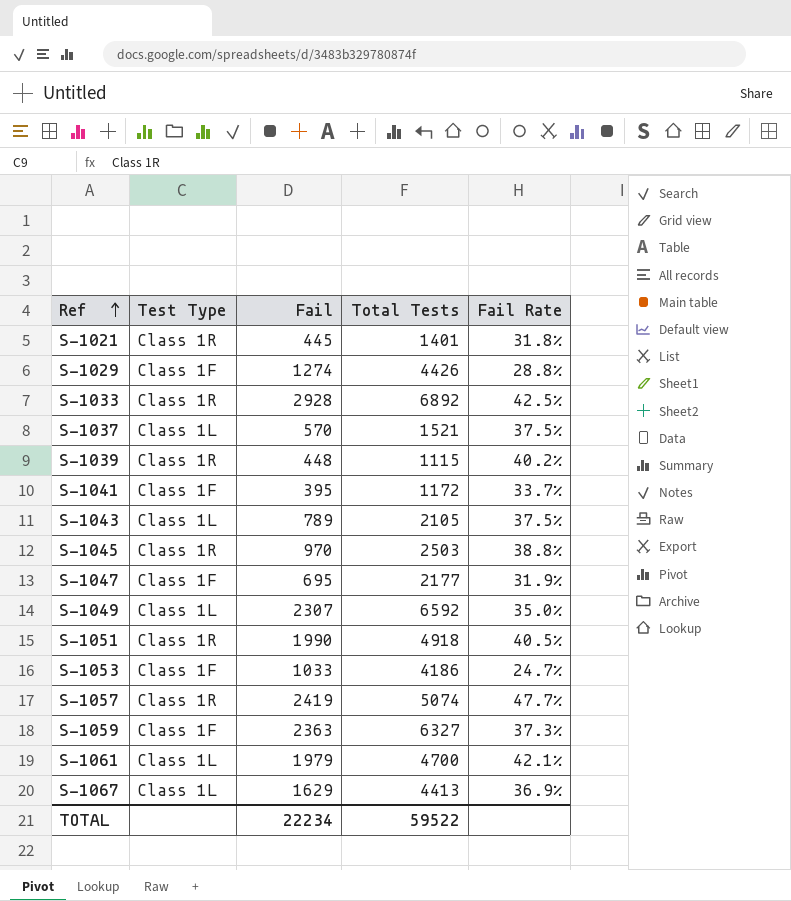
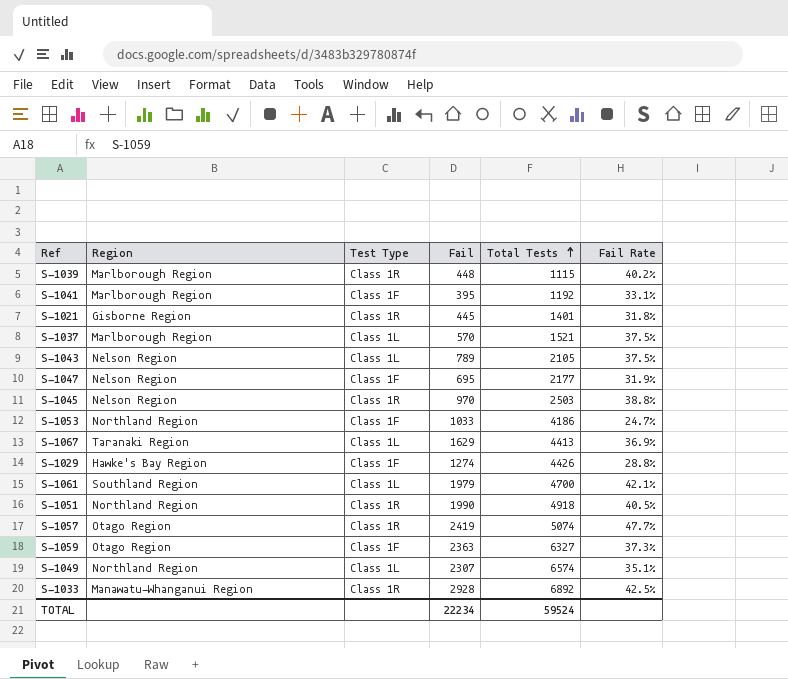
row order: Ref ascending -> Total Tests ascending
column Region | position: none -> 2
S-1041 | Total Tests: 1172 -> 1192
S-1041 | Fail Rate: 33.7% -> 33.1%
S-1049 | Total Tests: 6592 -> 6574
S-1049 | Fail Rate: 35.0% -> 35.1%
TOTAL | Total Tests: 59522 -> 59524

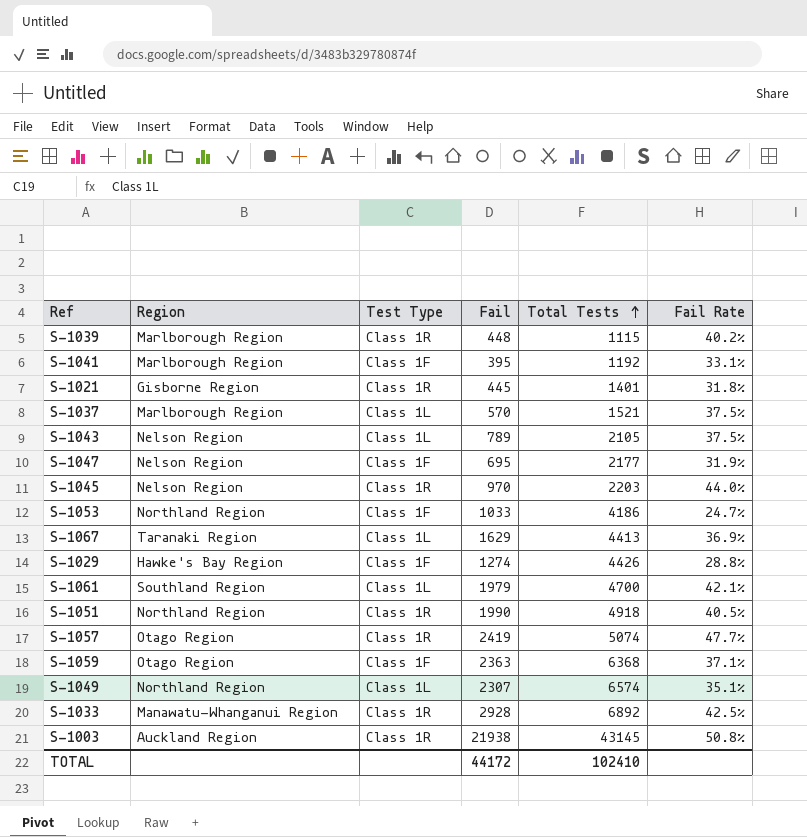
S-1045 | Total Tests: 2503 -> 2203
S-1045 | Fail Rate: 38.8% -> 44.0%
S-1059 | Total Tests: 6327 -> 6368
S-1059 | Fail Rate: 37.3% -> 37.1%
row S-1003: none -> Auckland Region | Class 1R | 21938 | 43145 | 50.8%
TOTAL | Fail: 22234 -> 44172
TOTAL | Total Tests: 59524 -> 102410

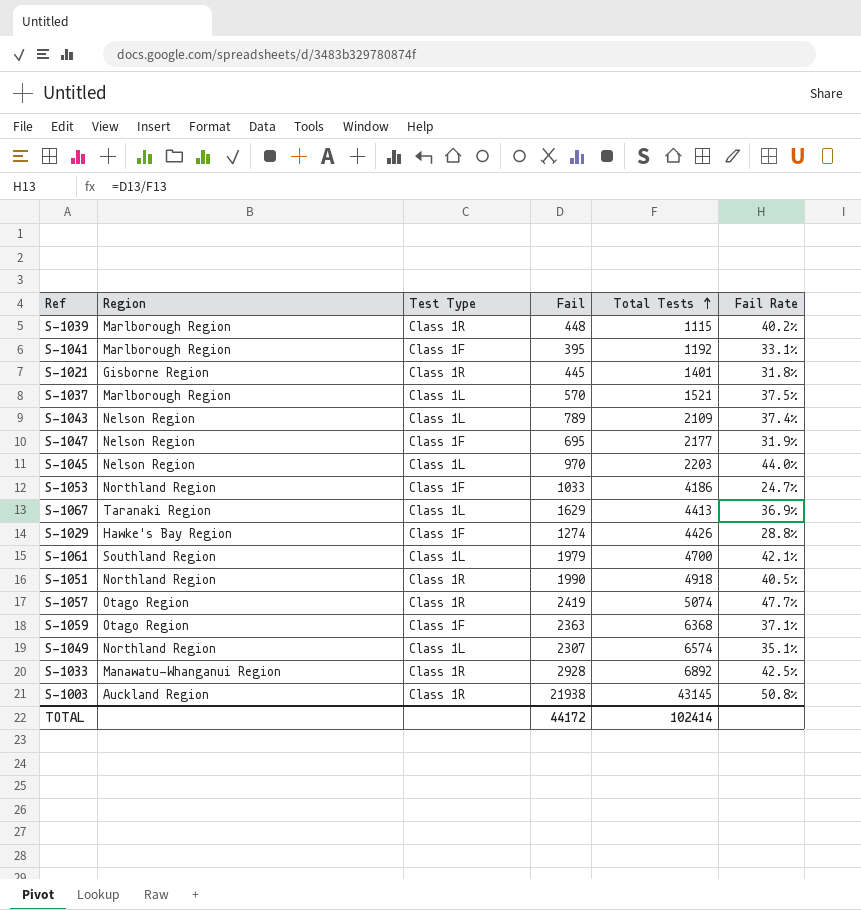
S-1043 | Total Tests: 2105 -> 2109
S-1043 | Fail Rate: 37.5% -> 37.4%
S-1045 | Test Type: Class 1R -> Class 1L
TOTAL | Total Tests: 102410 -> 102414

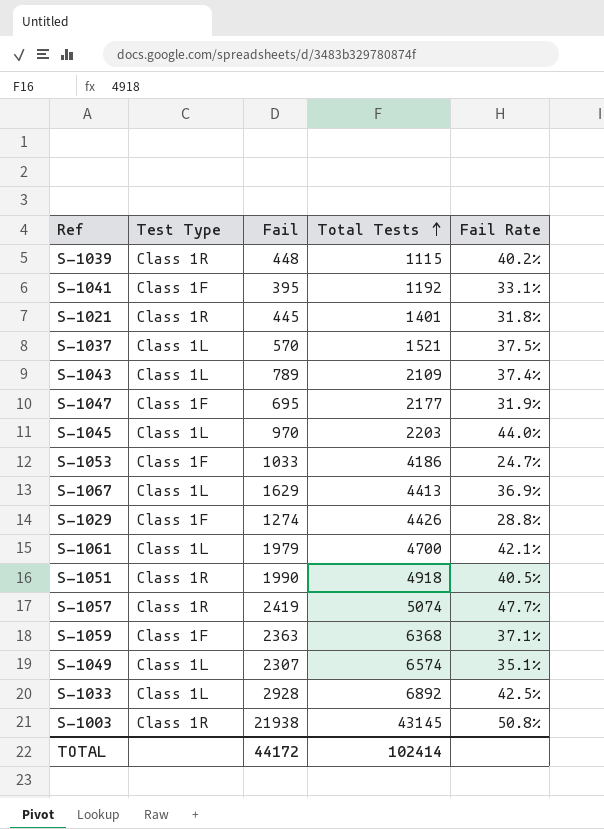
column Region | position: 2 -> none
S-1033 | Test Type: Class 1R -> Class 1L

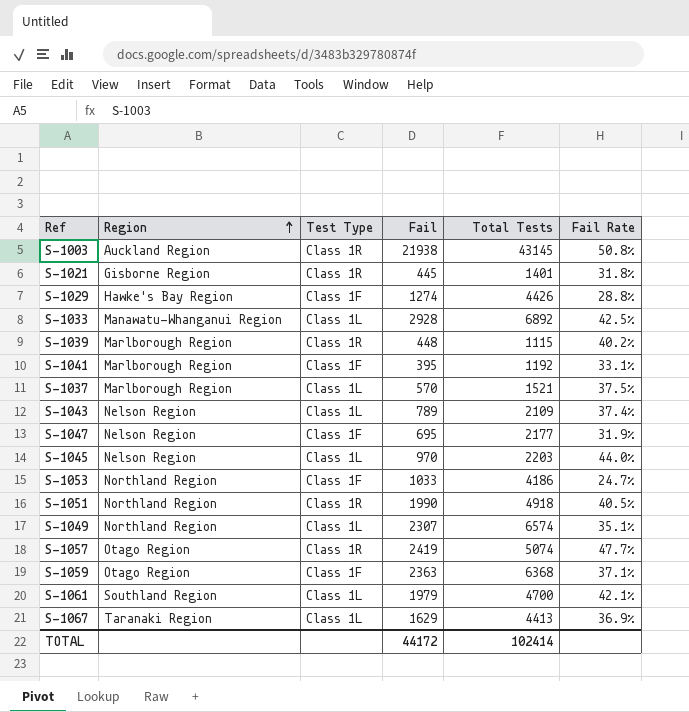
row order: Total Tests ascending -> Region ascending
column Region | position: none -> 2

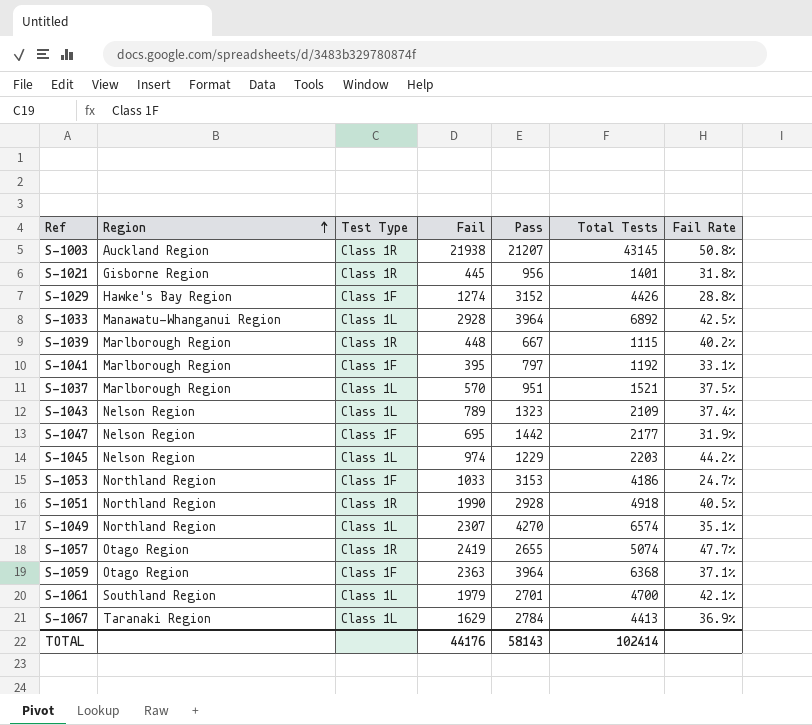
column Pass | position: none -> 5
S-1045 | Fail: 970 -> 974
S-1045 | Fail Rate: 44.0% -> 44.2%
TOTAL | Fail: 44172 -> 44176

